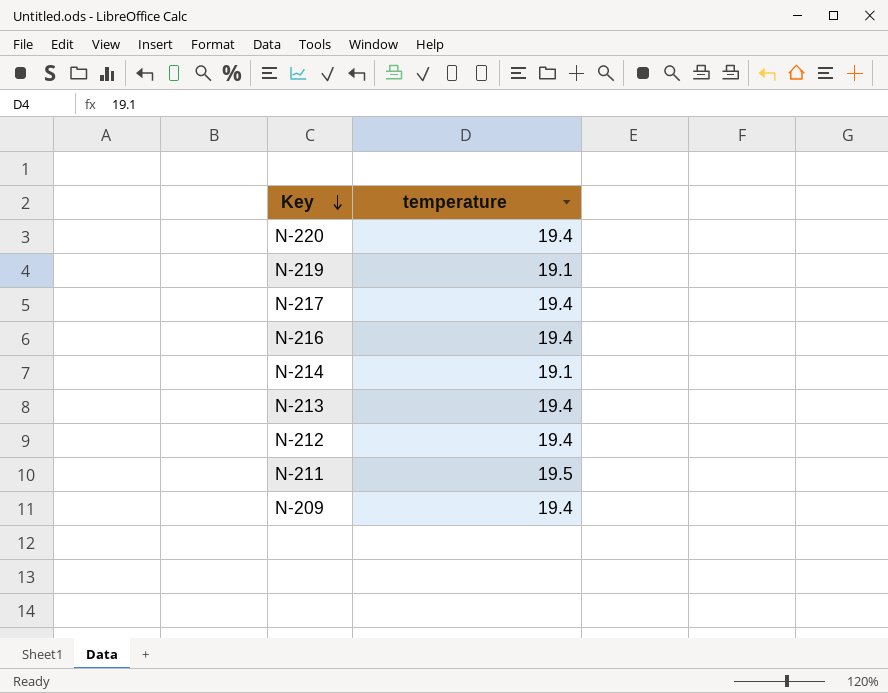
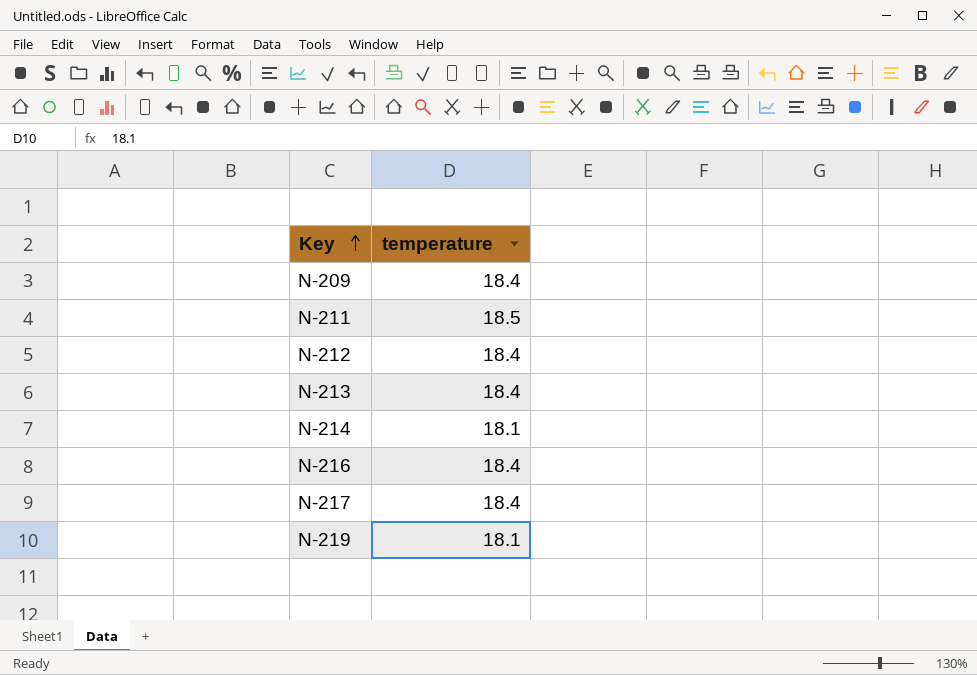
row order: Key descending -> Key ascending
row N-220: 19.4 -> none
N-209 | temperature: 19.4 -> 18.4
N-211 | temperature: 19.5 -> 18.5
N-212 | temperature: 19.4 -> 18.4
N-213 | temperature: 19.4 -> 18.4
N-214 | temperature: 19.1 -> 18.1
N-216 | temperature: 19.4 -> 18.4
N-217 | temperature: 19.4 -> 18.4
N-219 | temperature: 19.1 -> 18.1

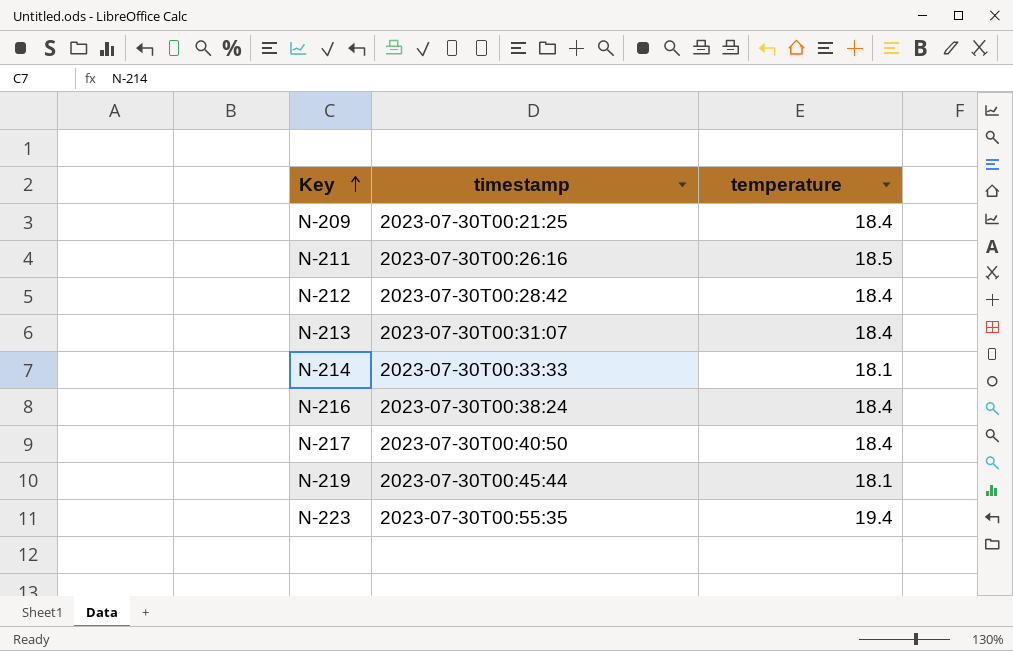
column timestamp | position: none -> 2
row N-223: none -> 2023-07-30T00:55:35 | 19.4

